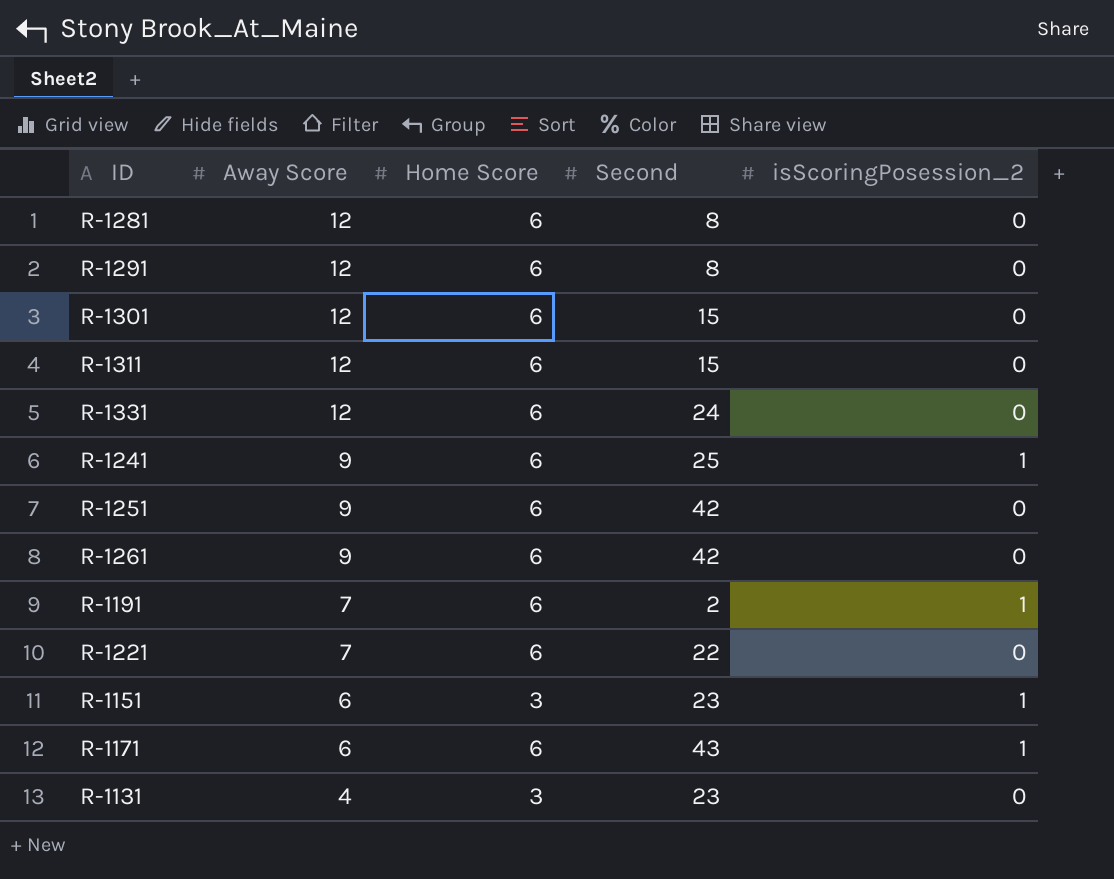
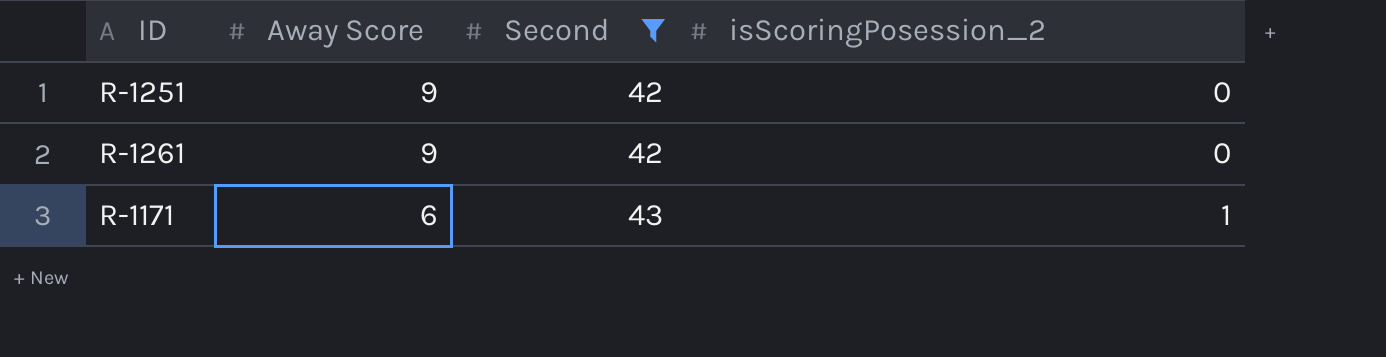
filter: none -> Second >= 42
column Home Score | position: 3 -> none

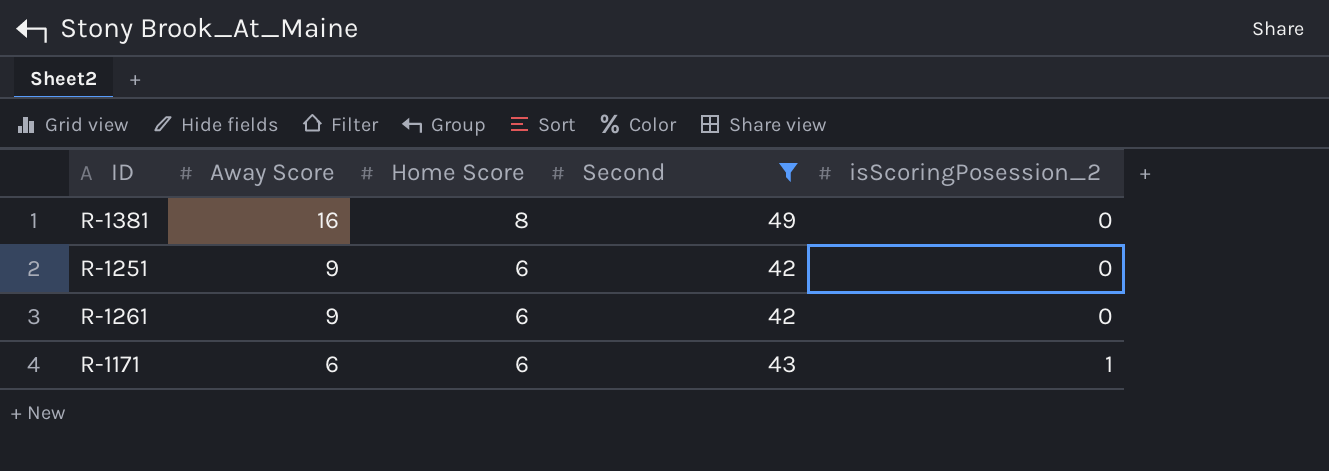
column Home Score | position: none -> 3
row R-1381: none -> 16 | 8 | 49 | 0

